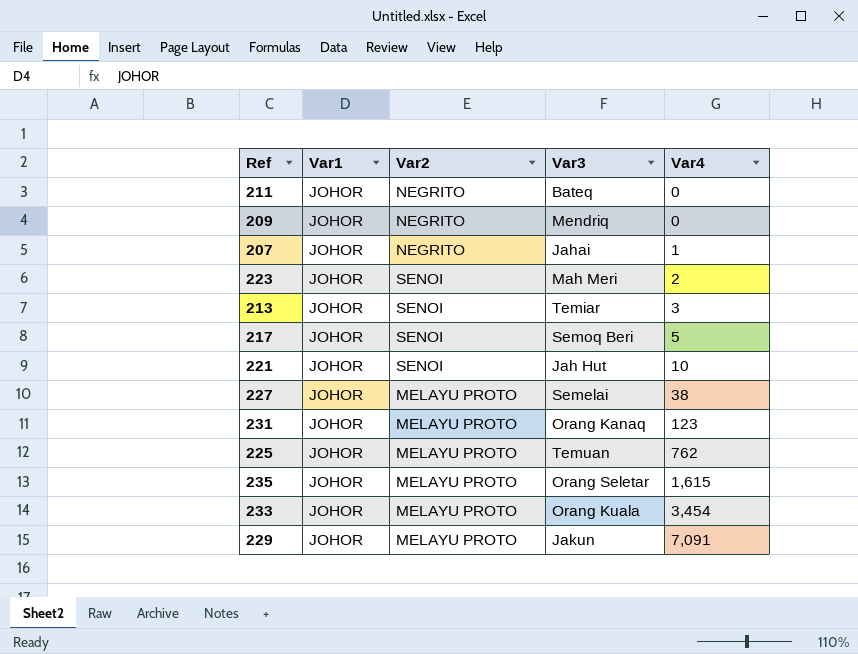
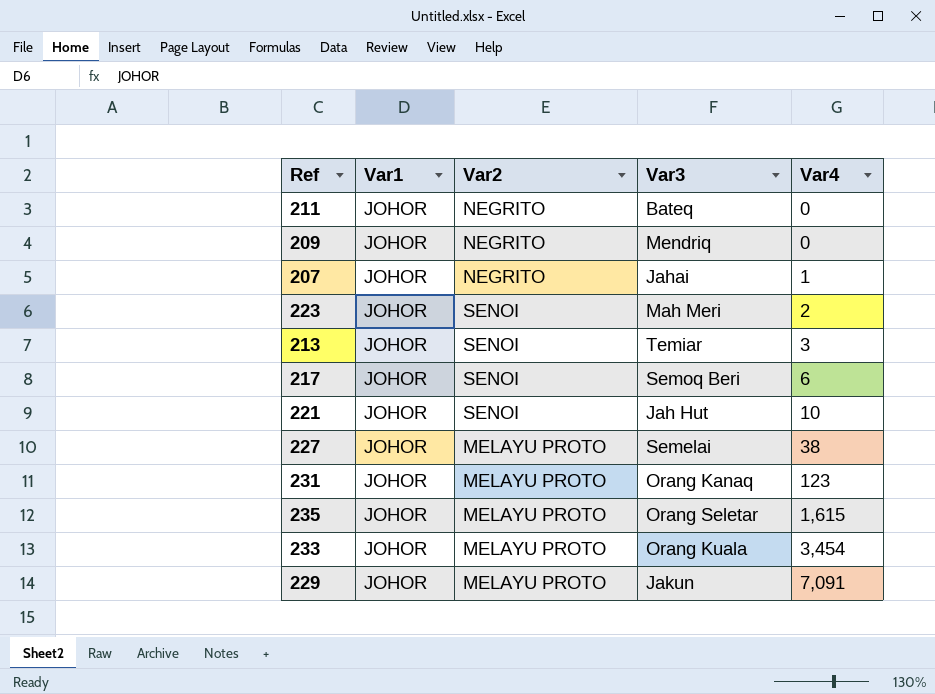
row 225: JOHOR | MELAYU PROTO | Temuan | 762 -> none
217 | Var4: 5 -> 6

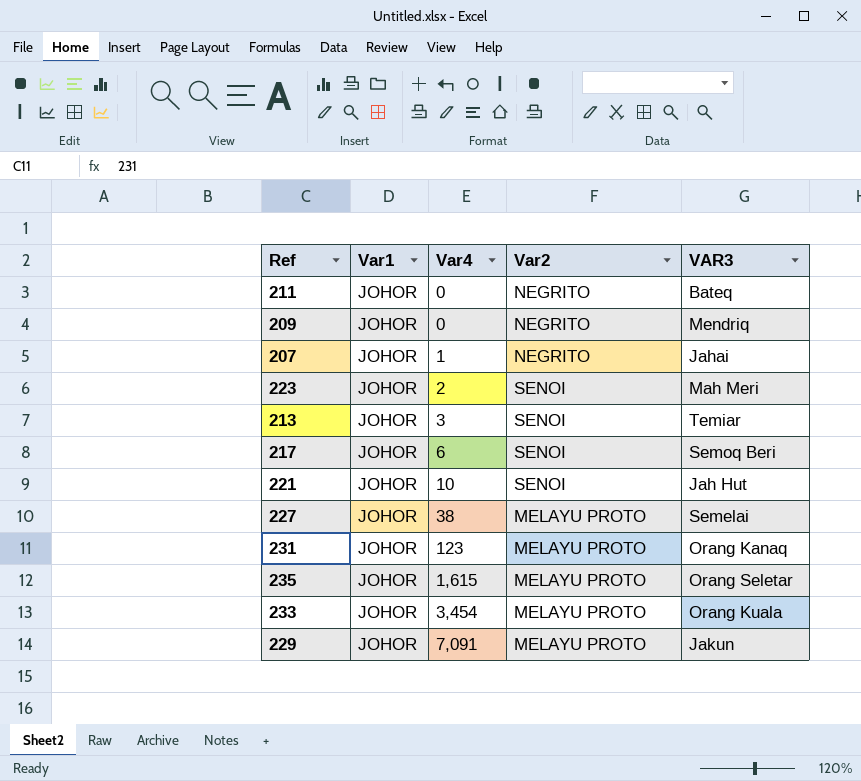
column Var4 | position: 5 -> 3
column name: Var3 -> VAR3

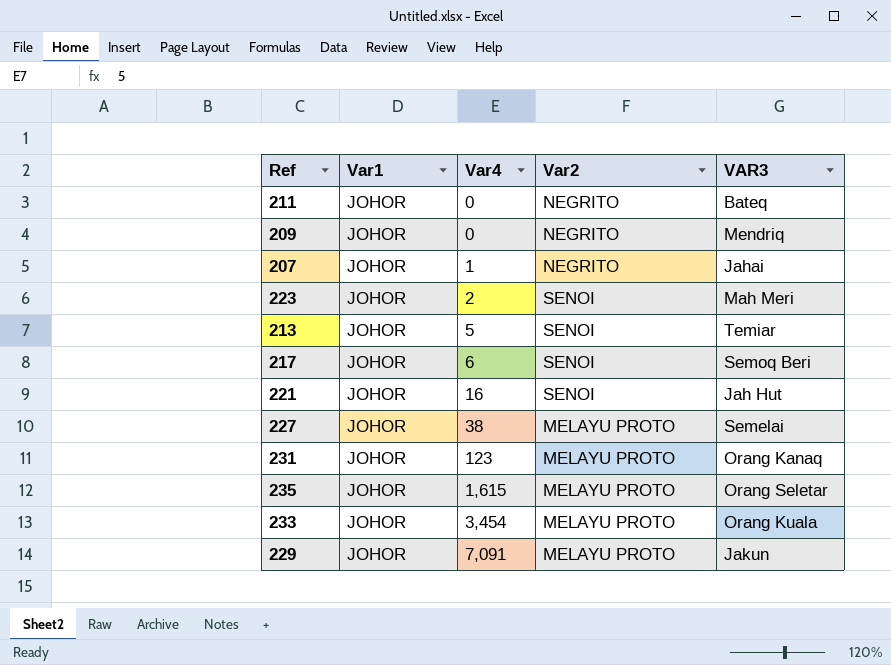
213 | Var4: 3 -> 5
221 | Var4: 10 -> 16

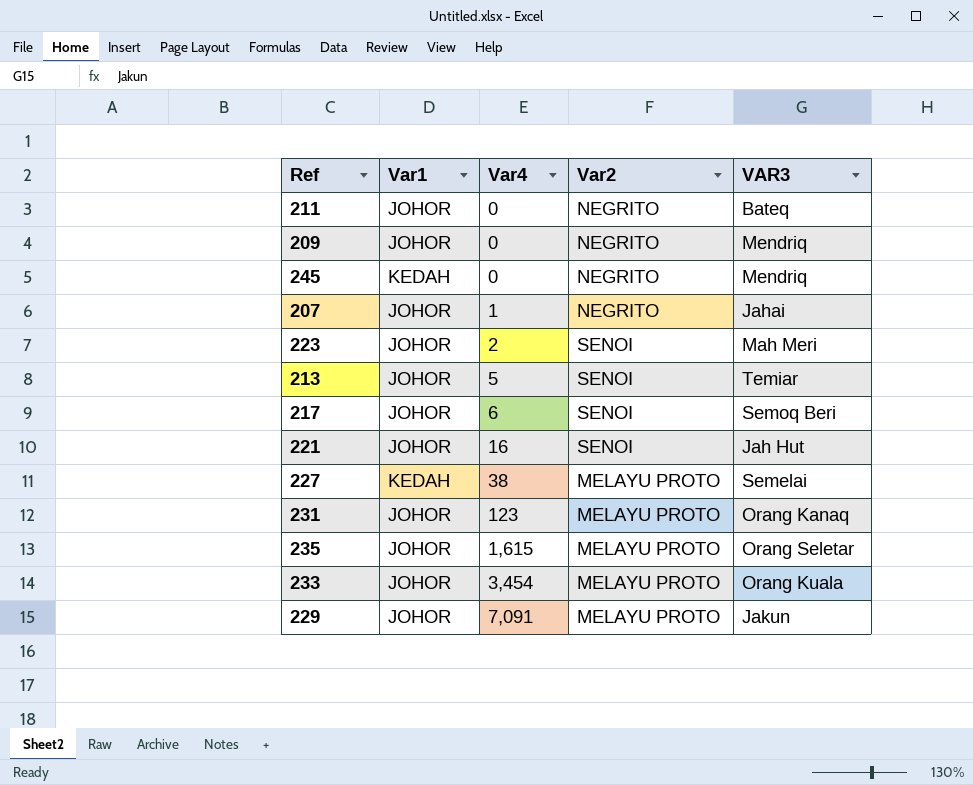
row 245: none -> KEDAH | 0 | NEGRITO | Mendriq
227 | Var1: JOHOR -> KEDAH

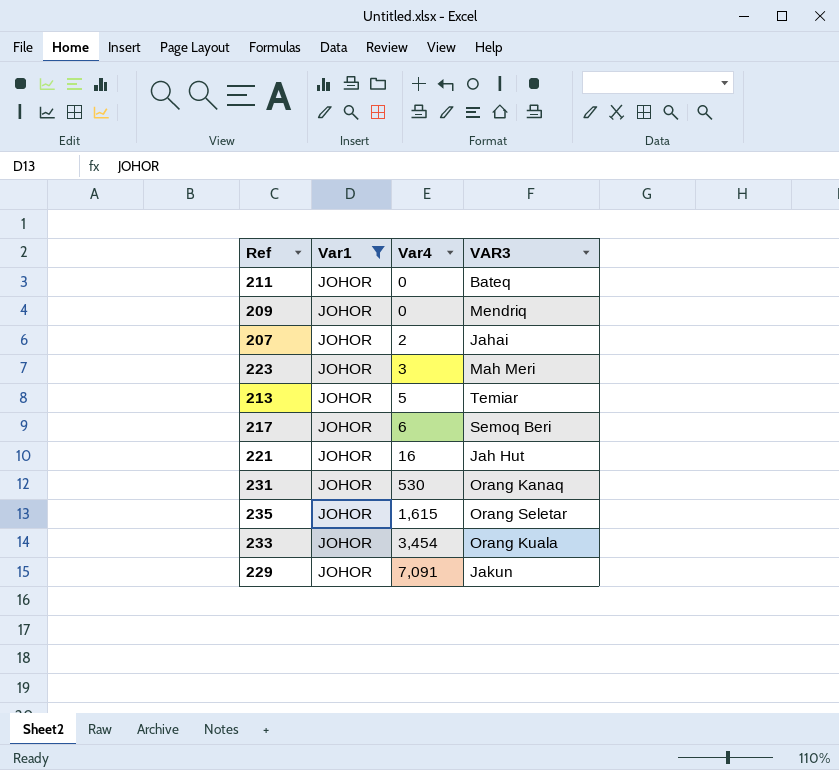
filter: none -> Var1 = JOHOR
column Var2 | position: 4 -> none
207 | Var4: 1 -> 2
223 | Var4: 2 -> 3
231 | Var4: 123 -> 530

